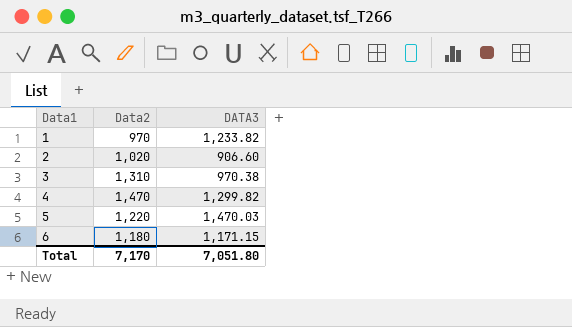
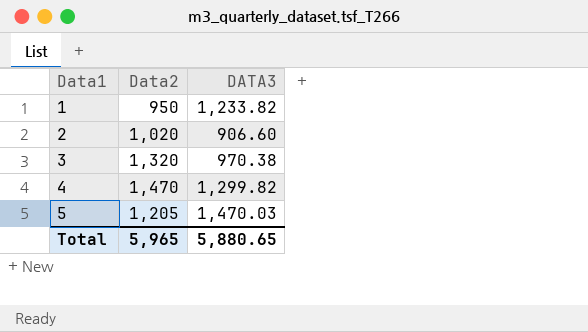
row 6: 1,180 | 1,171.15 -> none
1 | Data2: 970 -> 950
3 | Data2: 1,310 -> 1,320
5 | Data2: 1,220 -> 1,205
Total | Data2: 7,170 -> 5,965
Total | DATA3: 7,051.80 -> 5,880.65

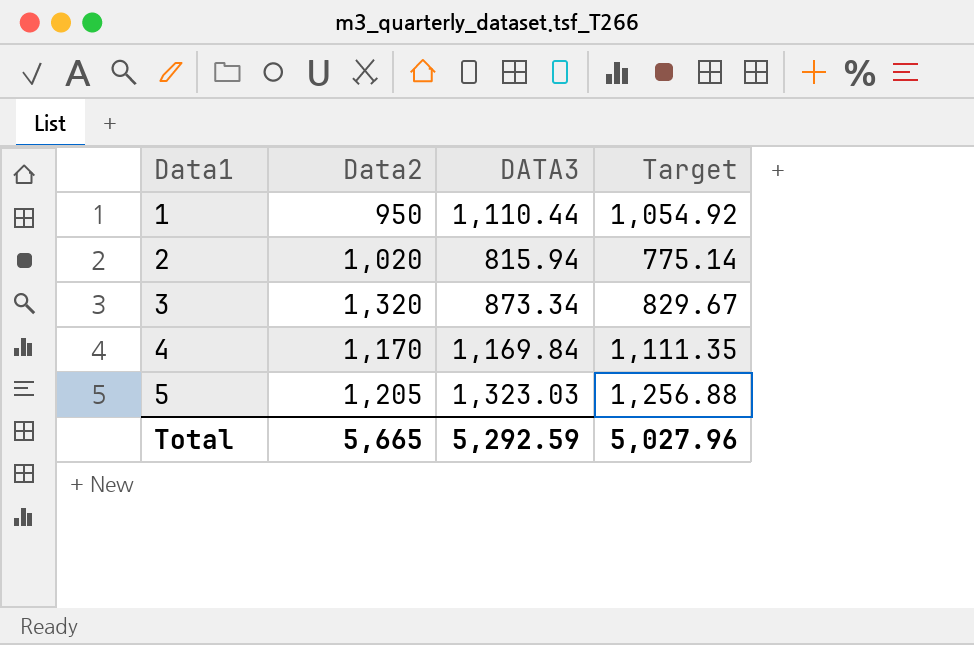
column Target | formula: none -> [DATA3] * 0.95
1 | DATA3: 1,233.82 -> 1,110.44
2 | DATA3: 906.60 -> 815.94
3 | DATA3: 970.38 -> 873.34
4 | Data2: 1,470 -> 1,170
4 | DATA3: 1,299.82 -> 1,169.84
5 | DATA3: 1,470.03 -> 1,323.03
Total | Data2: 5,965 -> 5,665
Total | DATA3: 5,880.65 -> 5,292.59

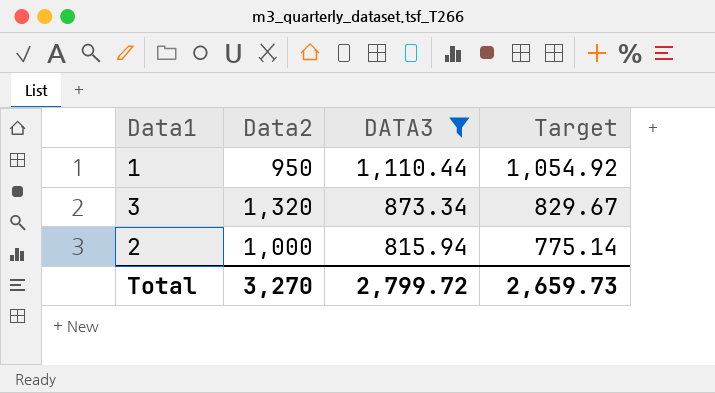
filter: none -> DATA3 <= 1,110.44
row order: Data1 ascending -> DATA3 descending
2 | Data2: 1,020 -> 1,000
Total | Data2: 5,665 -> 3,270
Total | DATA3: 5,292.59 -> 2,799.72
Total | Target: 5,027.96 -> 2,659.73

